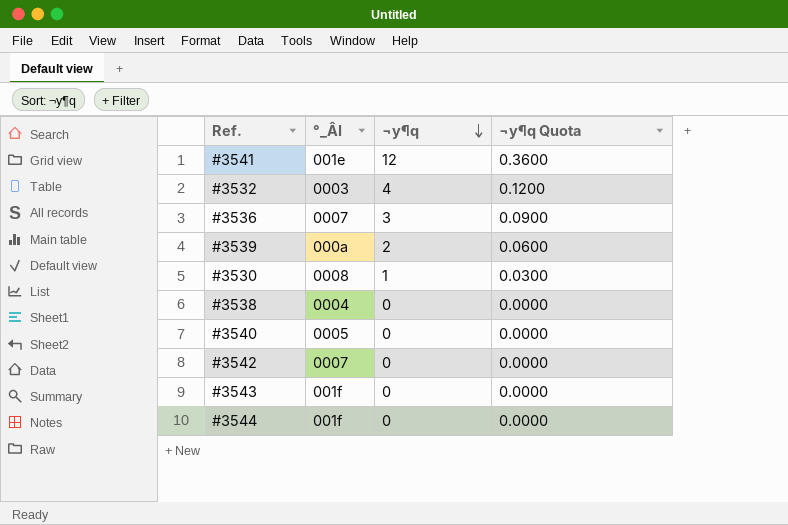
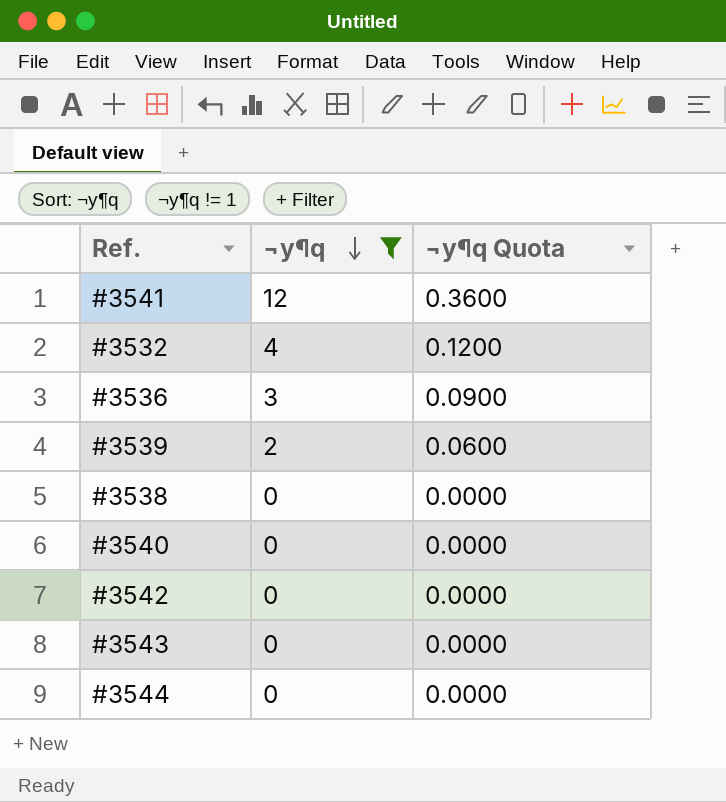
filter: none -> ¬y¶q != 1
column °_ÂI | position: 2 -> none

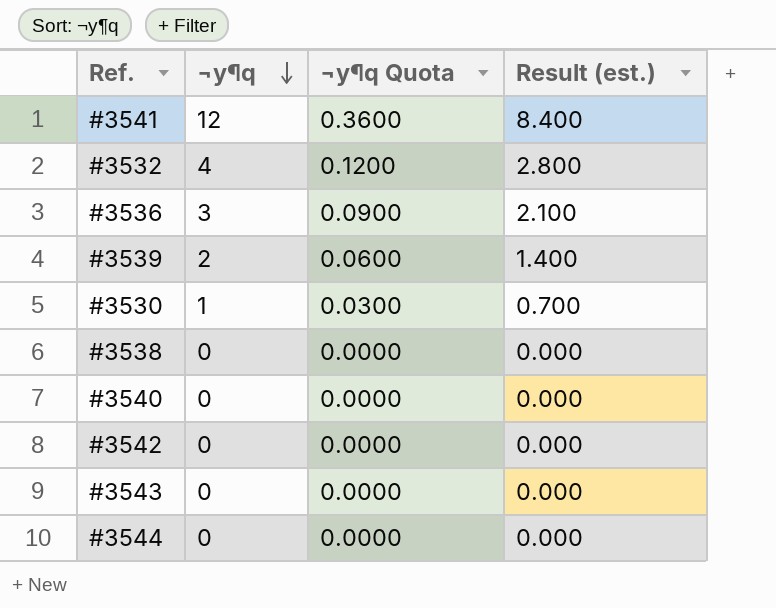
filter: ¬y¶q != 1 -> none
column Result (est.) | formula: none -> [¬y¶q] * 0.7

